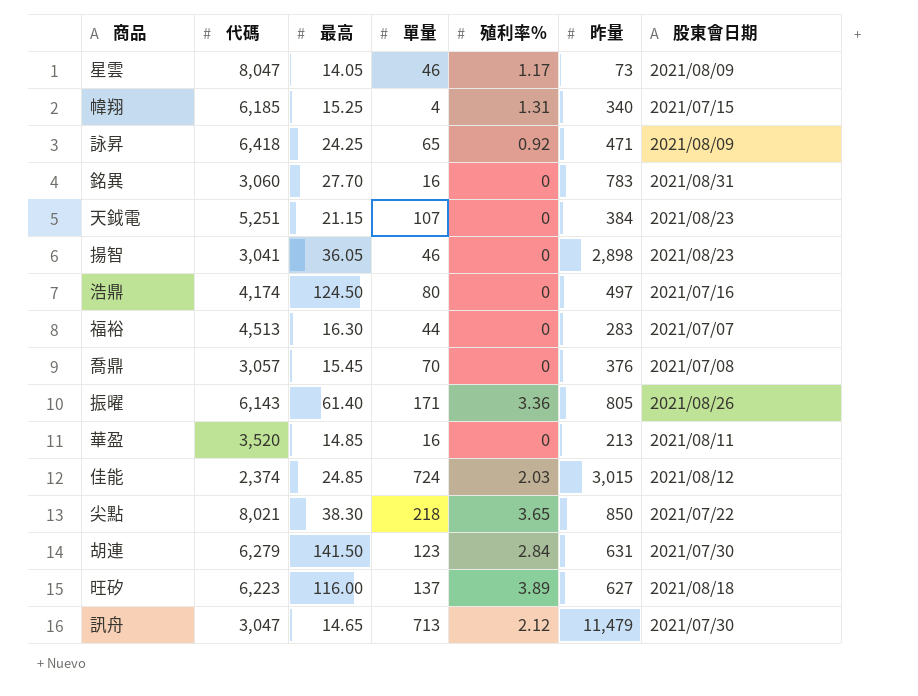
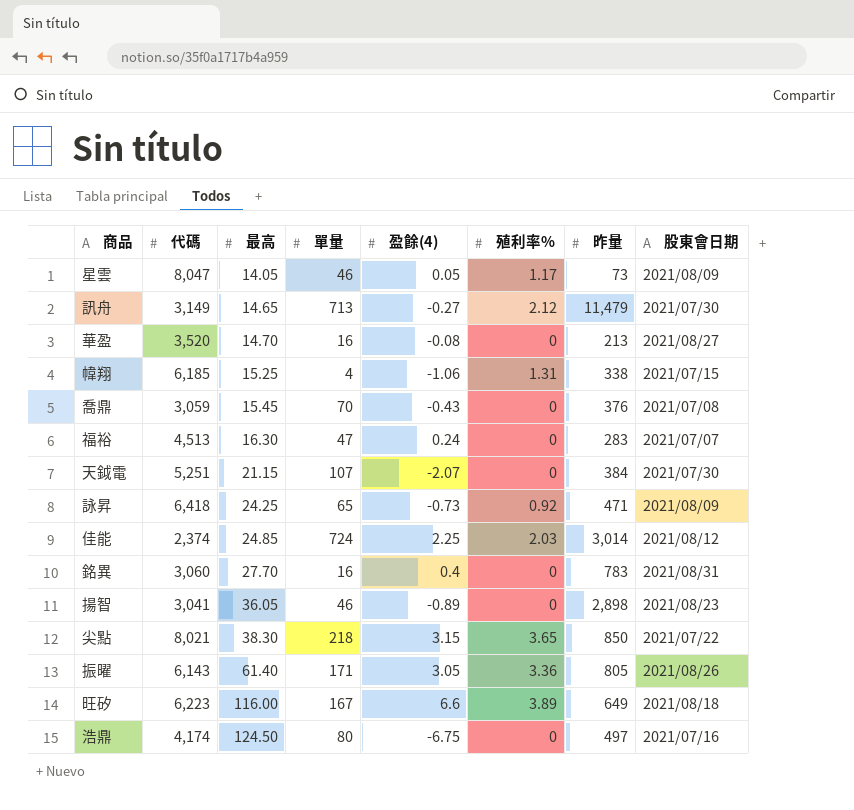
row order: none -> 最高 ascending
column 盈餘(4) | position: none -> 5
row 胡連: 6,279 | 141.50 | 123 | 2.84 | 631 | 2021/07/30 -> none
訊舟 | 代碼: 3,047 -> 3,149
華盈 | 最高: 14.85 -> 14.70
華盈 | 股東會日期: 2021/08/11 -> 2021/08/27
幃翔 | 昨量: 340 -> 338
喬鼎 | 代碼: 3,057 -> 3,059
福裕 | 單量: 44 -> 47
天鉞電 | 股東會日期: 2021/08/23 -> 2021/07/30
佳能 | 昨量: 3,015 -> 3,014
旺矽 | 單量: 137 -> 167
旺矽 | 昨量: 627 -> 649

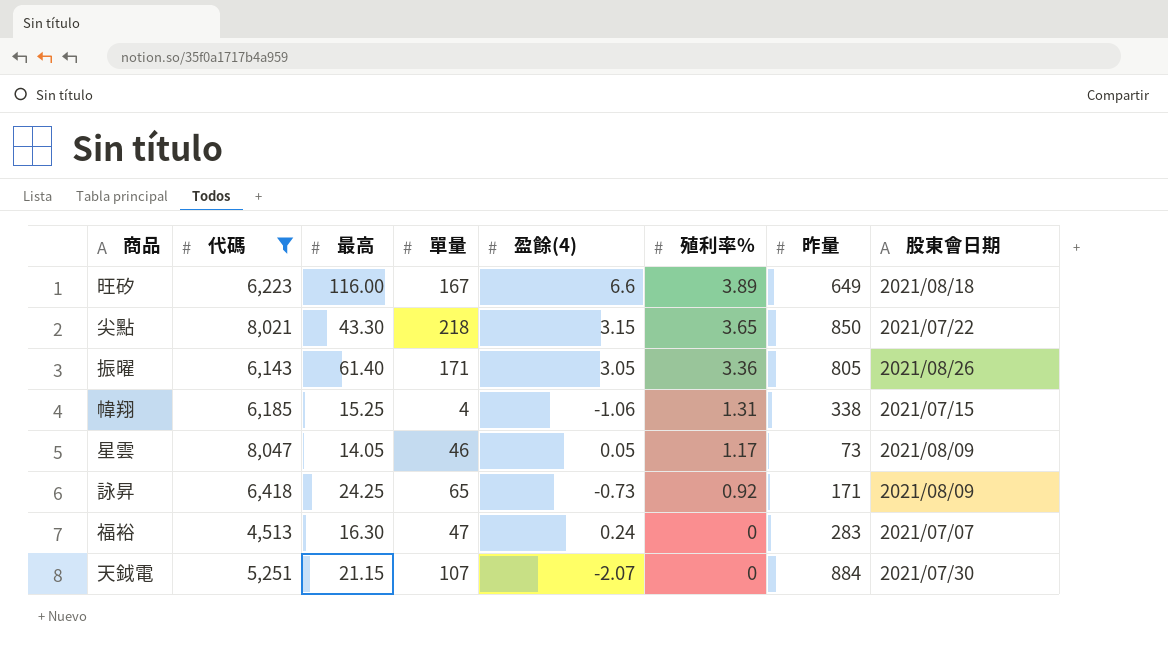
filter: none -> 代碼 >= 4,513
row order: 最高 ascending -> 殖利率% descending
尖點 | 最高: 38.30 -> 43.30
詠昇 | 昨量: 471 -> 171
天鉞電 | 昨量: 384 -> 884

